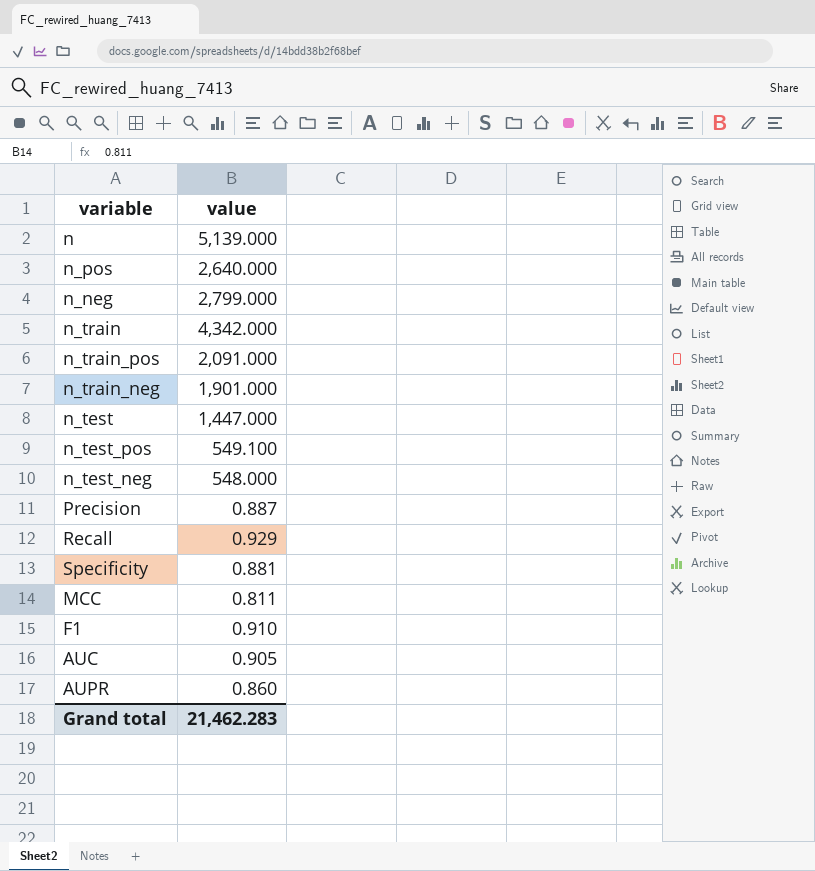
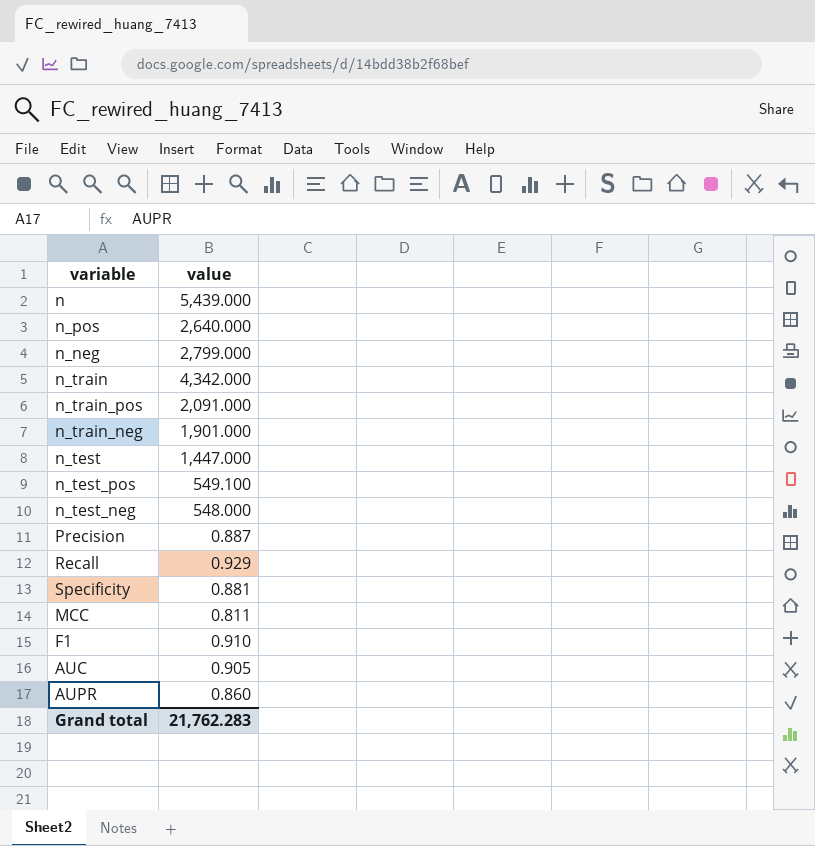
n | value: 5,139.000 -> 5,439.000
Grand total | value: 21,462.283 -> 21,762.283

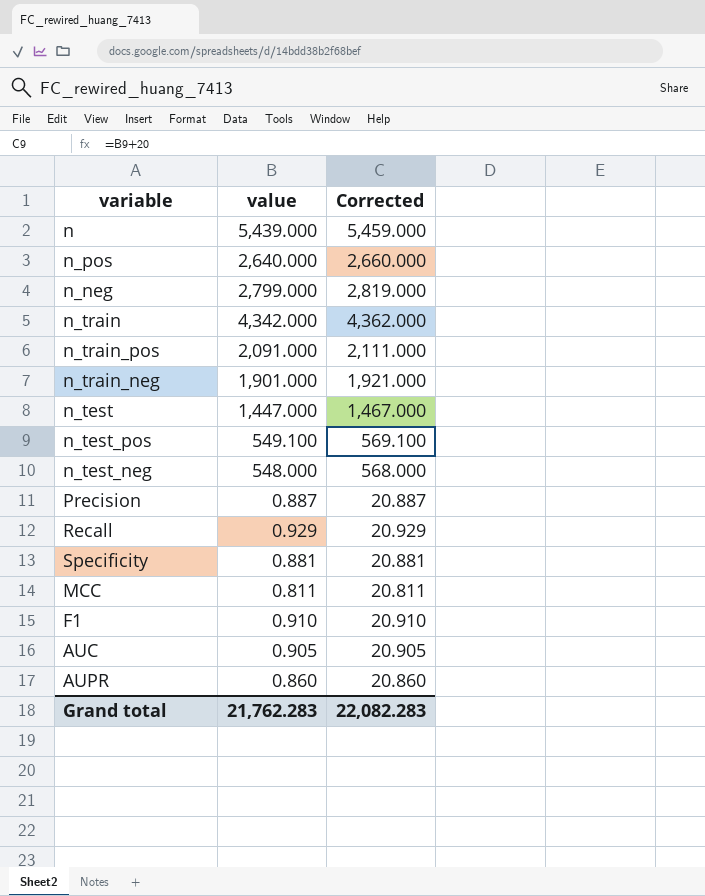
column Corrected | formula: none -> [value] + 20

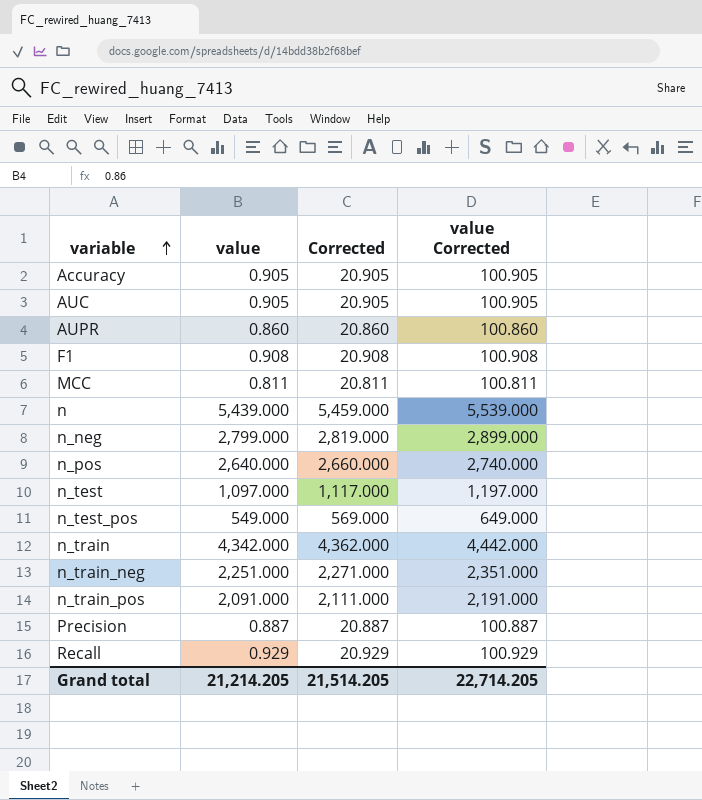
row order: none -> variable ascending
column value Corrected | formula: none -> [value] + 100
row n_test_neg: 548.000 | 568.000 -> none
row Specificity: 0.881 | 20.881 -> none
row Accuracy: none -> 0.905 | 20.905 | 100.905
F1 | value: 0.910 -> 0.908
F1 | Corrected: 20.910 -> 20.908
n_test | value: 1,447.000 -> 1,097.000
n_test | Corrected: 1,467.000 -> 1,117.000
n_test_pos | value: 549.100 -> 549.000
n_test_pos | Corrected: 569.100 -> 569.000
n_train_neg | value: 1,901.000 -> 2,251.000
n_train_neg | Corrected: 1,921.000 -> 2,271.000
Grand total | value: 21,762.283 -> 21,214.205
Grand total | Corrected: 22,082.283 -> 21,514.205

